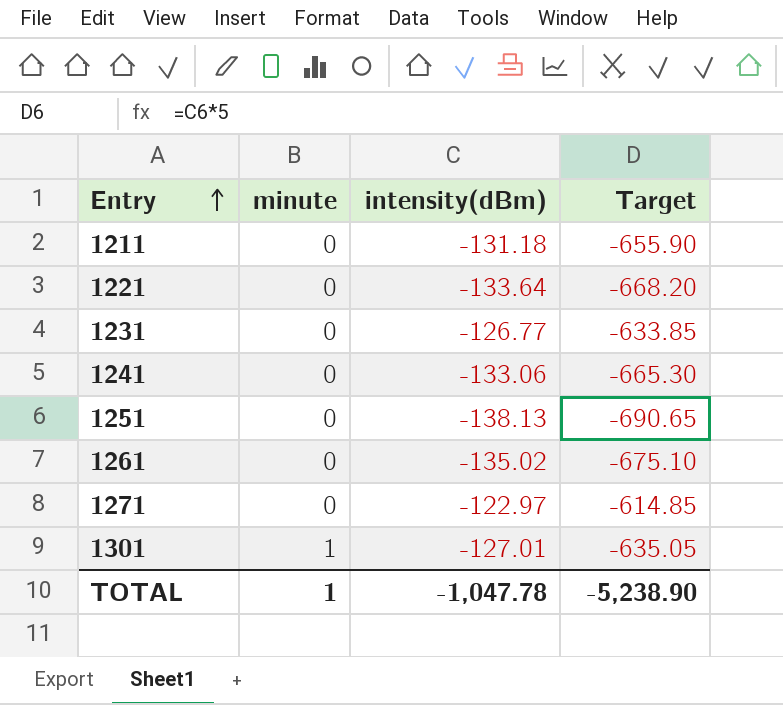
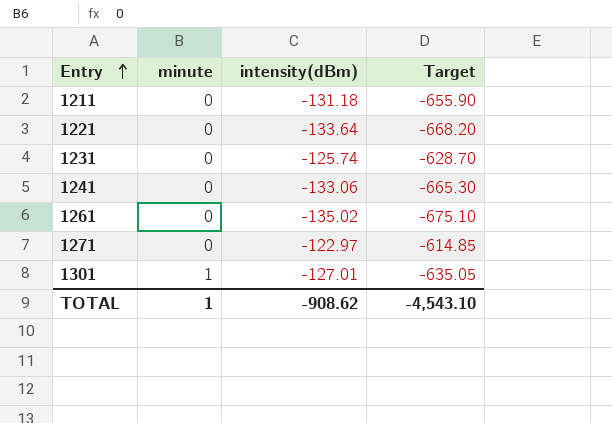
row 1251: 0 | -138.13 | -690.65 -> none
1231 | intensity(dBm): -126.77 -> -125.74
1231 | Target: -633.85 -> -628.70
TOTAL | intensity(dBm): -1,047.78 -> -908.62
TOTAL | Target: -5,238.90 -> -4,543.10

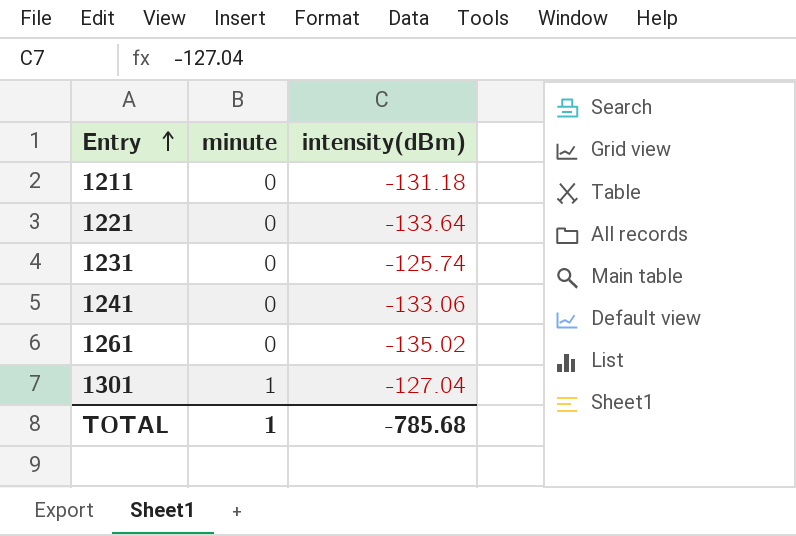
column Target | formula: [intensity(dBm)] * 5 -> none
row 1271: 0 | -122.97 | -614.85 -> none
1301 | intensity(dBm): -127.01 -> -127.04
TOTAL | intensity(dBm): -908.62 -> -785.68

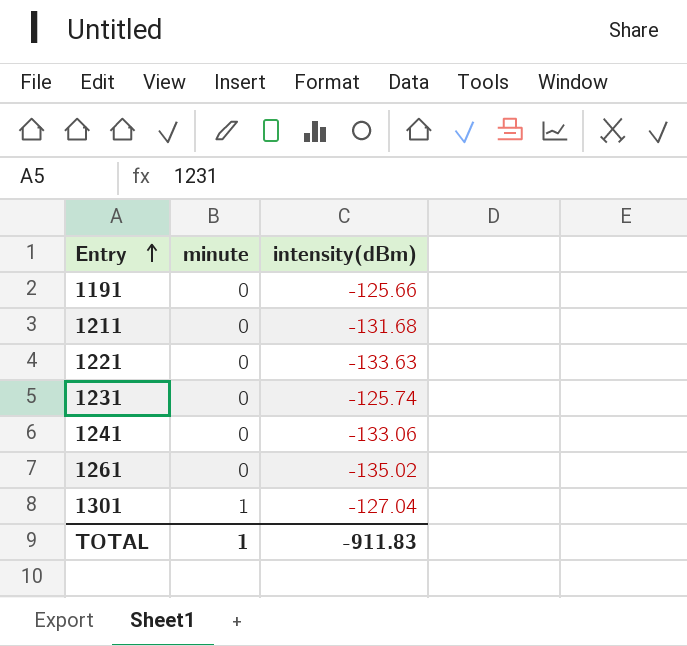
row 1191: none -> 0 | -125.66
1211 | intensity(dBm): -131.18 -> -131.68
1221 | intensity(dBm): -133.64 -> -133.63
TOTAL | intensity(dBm): -785.68 -> -911.83

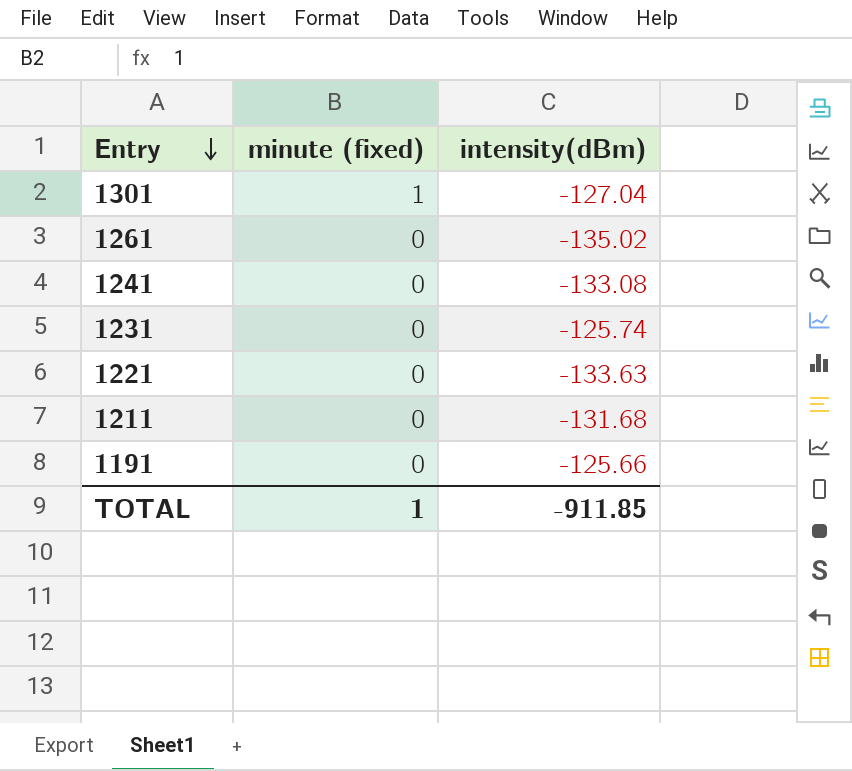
row order: Entry ascending -> Entry descending
column name: minute -> minute (fixed)
1241 | intensity(dBm): -133.06 -> -133.08
TOTAL | intensity(dBm): -911.83 -> -911.85

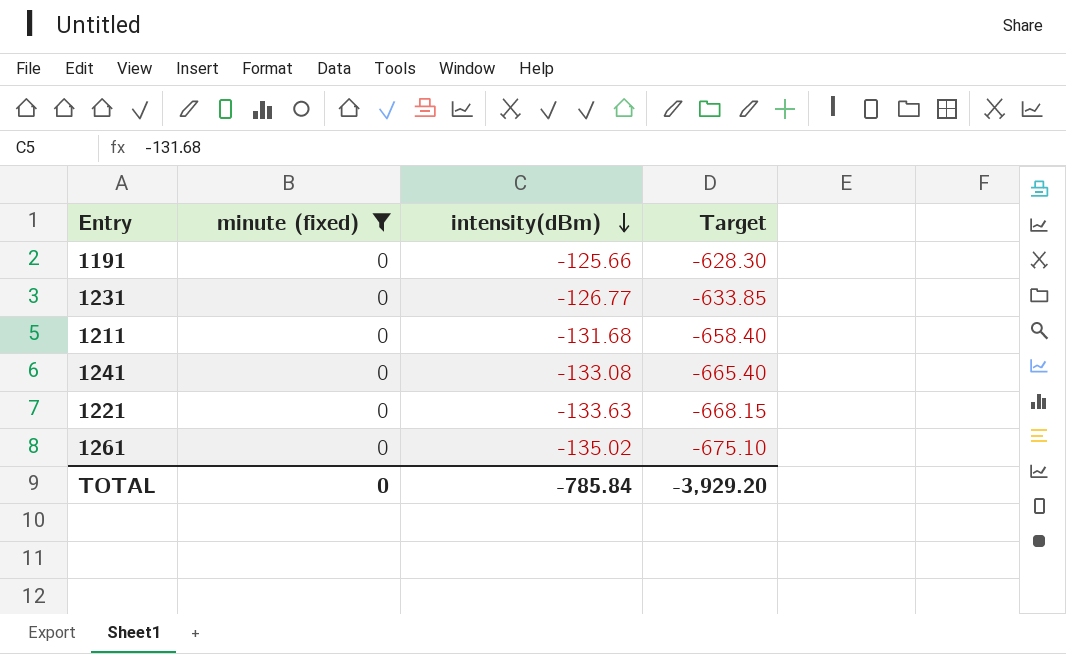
filter: none -> minute (fixed) = 0
row order: Entry descending -> intensity(dBm) descending
column Target | formula: none -> [intensity(dBm)] * 5
1231 | intensity(dBm): -125.74 -> -126.77
TOTAL | minute (fixed): 1 -> 0
TOTAL | intensity(dBm): -911.85 -> -785.84

